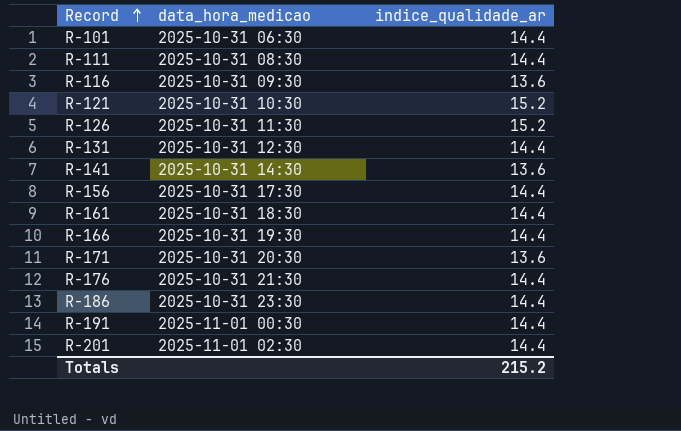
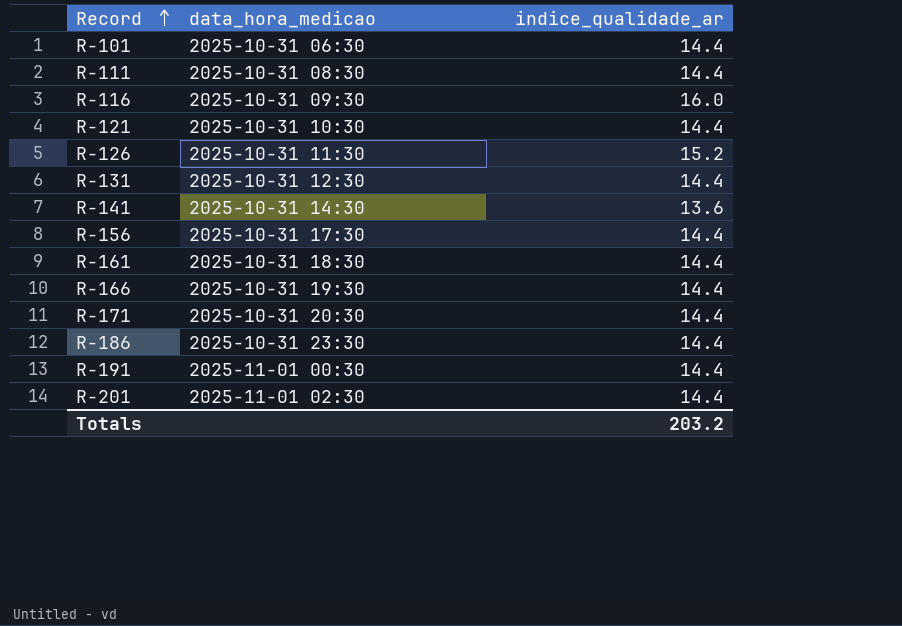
row R-176: 2025-10-31 21:30 | 14.4 -> none
R-116 | indice_qualidade_ar: 13.6 -> 16.0
R-121 | indice_qualidade_ar: 15.2 -> 14.4
R-171 | indice_qualidade_ar: 13.6 -> 14.4
Totals | indice_qualidade_ar: 215.2 -> 203.2

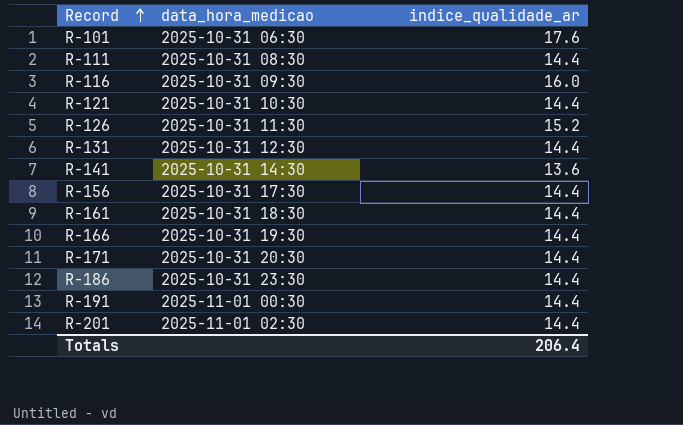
R-101 | indice_qualidade_ar: 14.4 -> 17.6
Totals | indice_qualidade_ar: 203.2 -> 206.4

